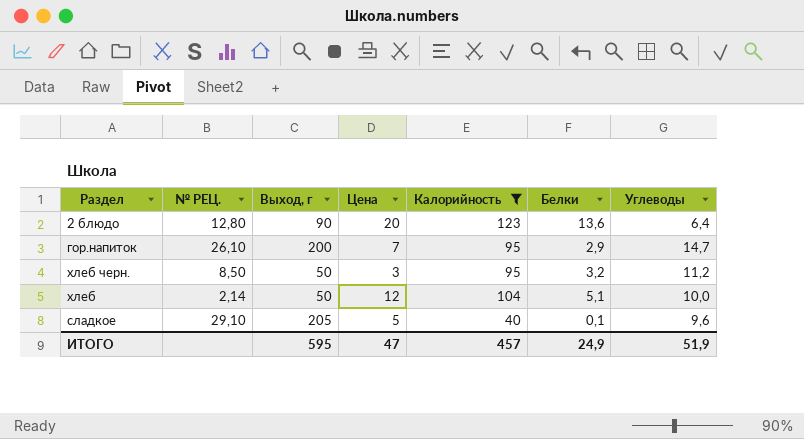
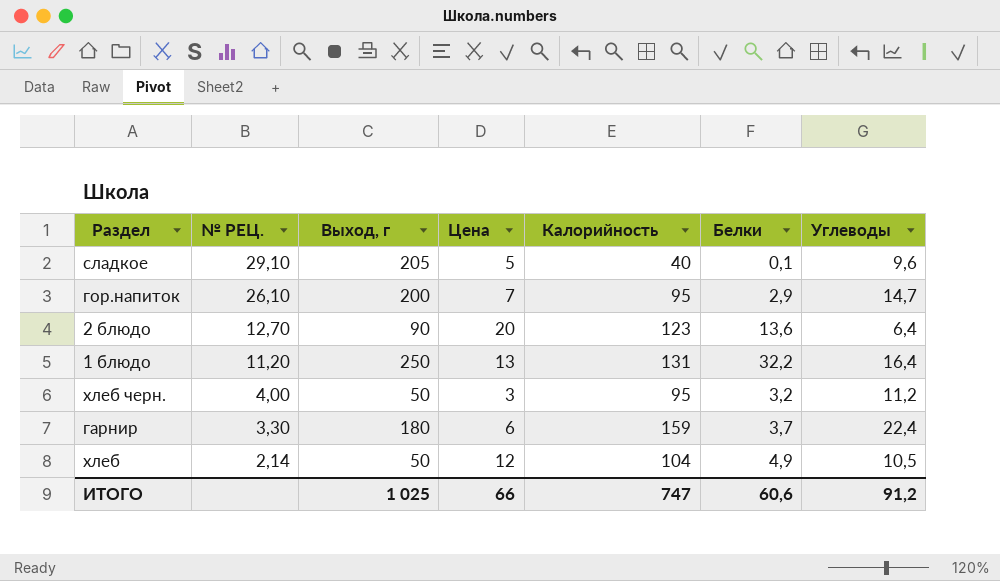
filter: Калорийность <= 123 -> none
row order: none -> № РЕЦ. descending
2 блюдо | № РЕЦ.: 12,80 -> 12,70
хлеб черн. | № РЕЦ.: 8,50 -> 4,00
хлеб | Белки: 5,1 -> 4,9
хлеб | Углеводы: 10,0 -> 10,5
ИТОГО | Выход, г: 595 -> 1 025
ИТОГО | Цена: 47 -> 66
ИТОГО | Калорийность: 457 -> 747
ИТОГО | Белки: 24,9 -> 60,6
ИТОГО | Углеводы: 51,9 -> 91,2

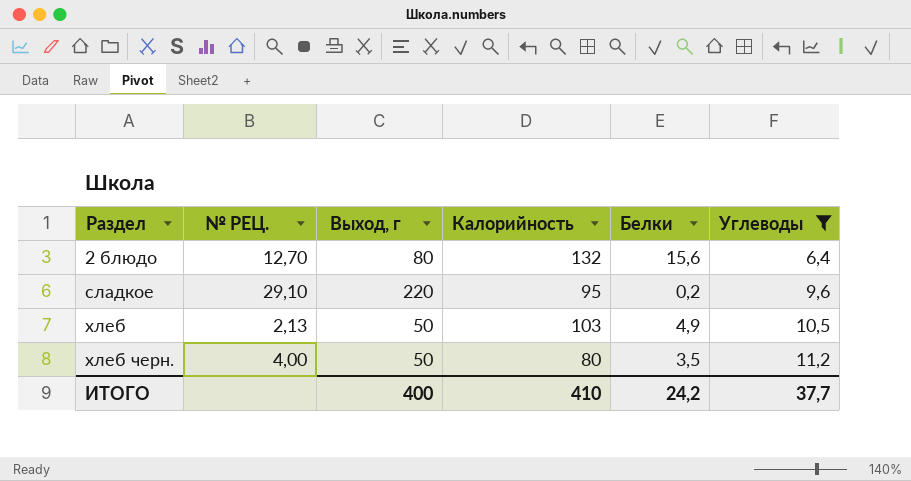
filter: none -> Углеводы <= 11,2
row order: № РЕЦ. descending -> Раздел ascending
column Цена | position: 4 -> none
2 блюдо | Выход, г: 90 -> 80
2 блюдо | Калорийность: 123 -> 132
2 блюдо | Белки: 13,6 -> 15,6
сладкое | Выход, г: 205 -> 220
сладкое | Калорийность: 40 -> 95
сладкое | Белки: 0,1 -> 0,2
хлеб | № РЕЦ.: 2,14 -> 2,13
хлеб | Калорийность: 104 -> 103
хлеб черн. | Калорийность: 95 -> 80
хлеб черн. | Белки: 3,2 -> 3,5
ИТОГО | Выход, г: 1 025 -> 400
ИТОГО | Калорийность: 747 -> 410
ИТОГО | Белки: 60,6 -> 24,2
ИТОГО | Углеводы: 91,2 -> 37,7

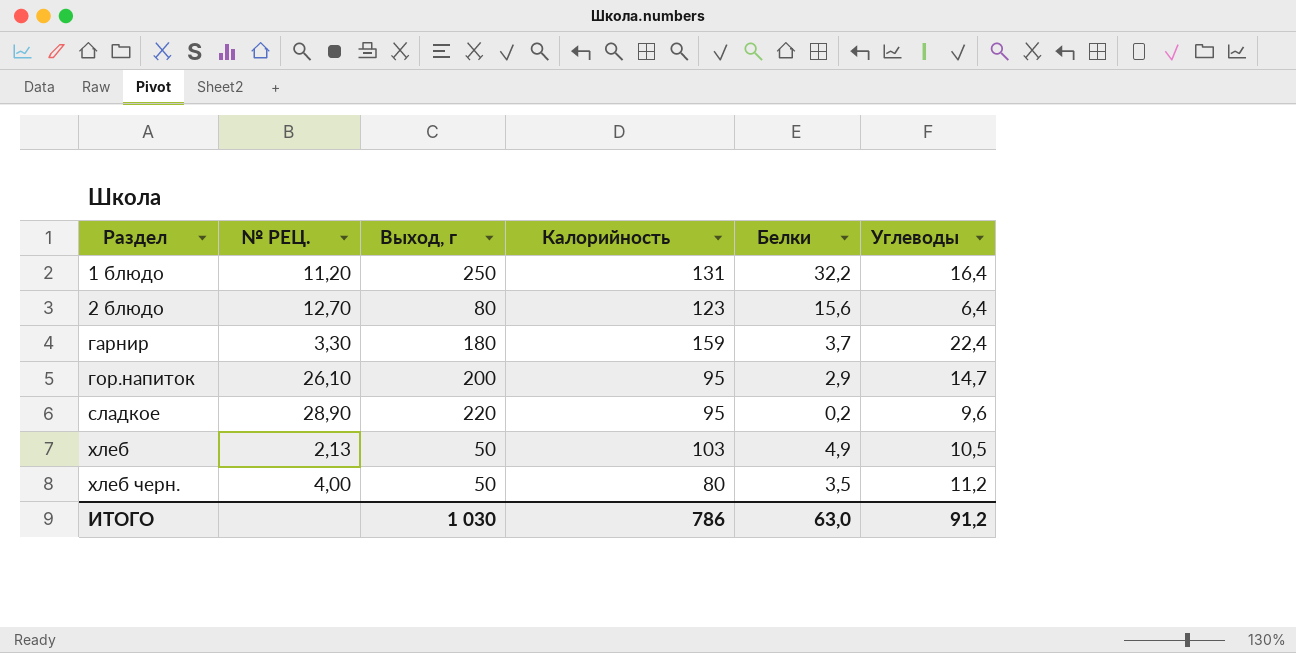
filter: Углеводы <= 11,2 -> none
2 блюдо | Калорийность: 132 -> 123
сладкое | № РЕЦ.: 29,10 -> 28,90
ИТОГО | Выход, г: 400 -> 1 030
ИТОГО | Калорийность: 410 -> 786
ИТОГО | Белки: 24,2 -> 63,0
ИТОГО | Углеводы: 37,7 -> 91,2

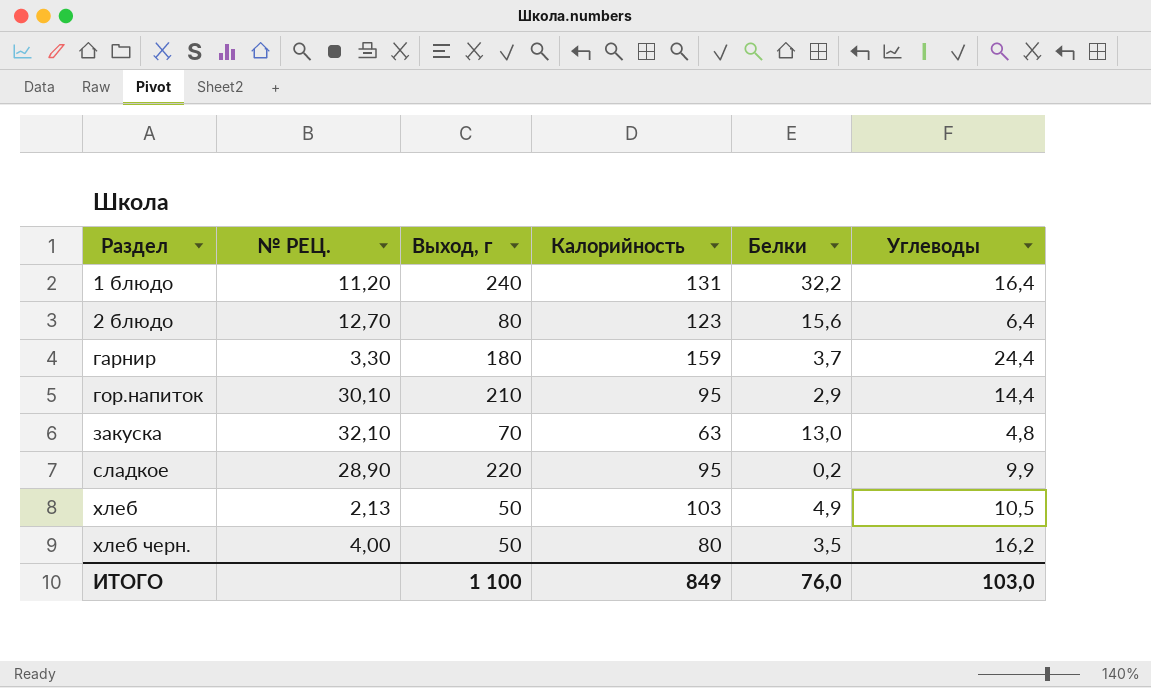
1 блюдо | Выход, г: 250 -> 240
гарнир | Углеводы: 22,4 -> 24,4
гор.напиток | № РЕЦ.: 26,10 -> 30,10
гор.напиток | Выход, г: 200 -> 210
гор.напиток | Углеводы: 14,7 -> 14,4
row закуска: none -> 32,10 | 70 | 63 | 13,0 | 4,8
сладкое | Углеводы: 9,6 -> 9,9
хлеб черн. | Углеводы: 11,2 -> 16,2
ИТОГО | Выход, г: 1 030 -> 1 100
ИТОГО | Калорийность: 786 -> 849
ИТОГО | Белки: 63,0 -> 76,0
ИТОГО | Углеводы: 91,2 -> 103,0

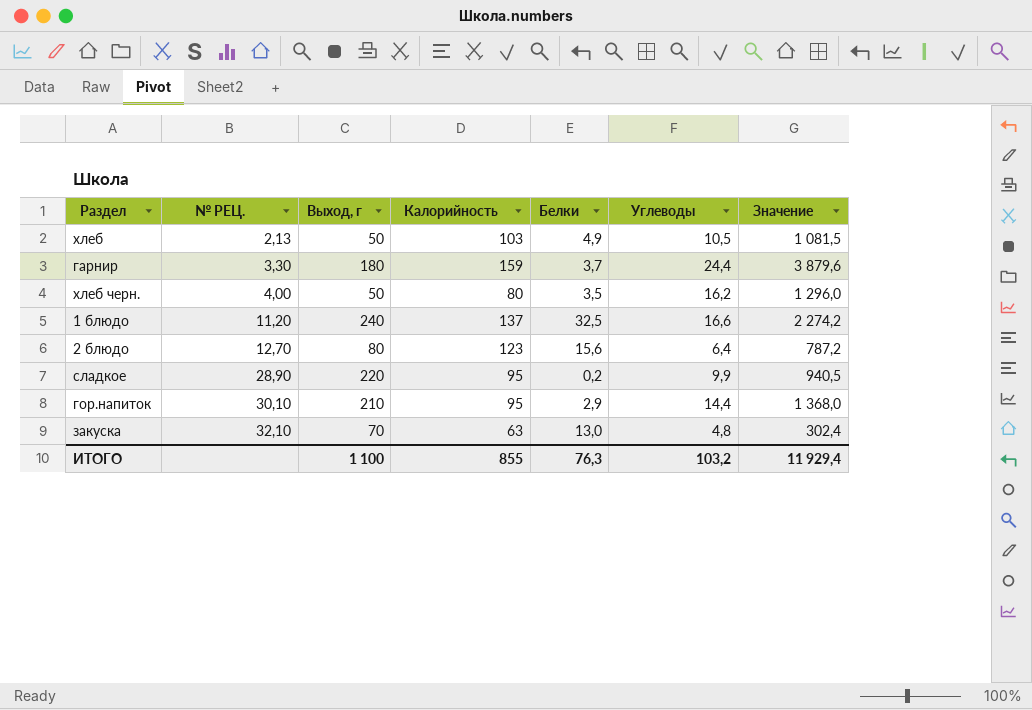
row order: Раздел ascending -> № РЕЦ. ascending
column Значение | formula: none -> [Калорийность] * [Углеводы]
1 блюдо | Калорийность: 131 -> 137
1 блюдо | Белки: 32,2 -> 32,5
1 блюдо | Углеводы: 16,4 -> 16,6
ИТОГО | Калорийность: 849 -> 855
ИТОГО | Белки: 76,0 -> 76,3
ИТОГО | Углеводы: 103,0 -> 103,2

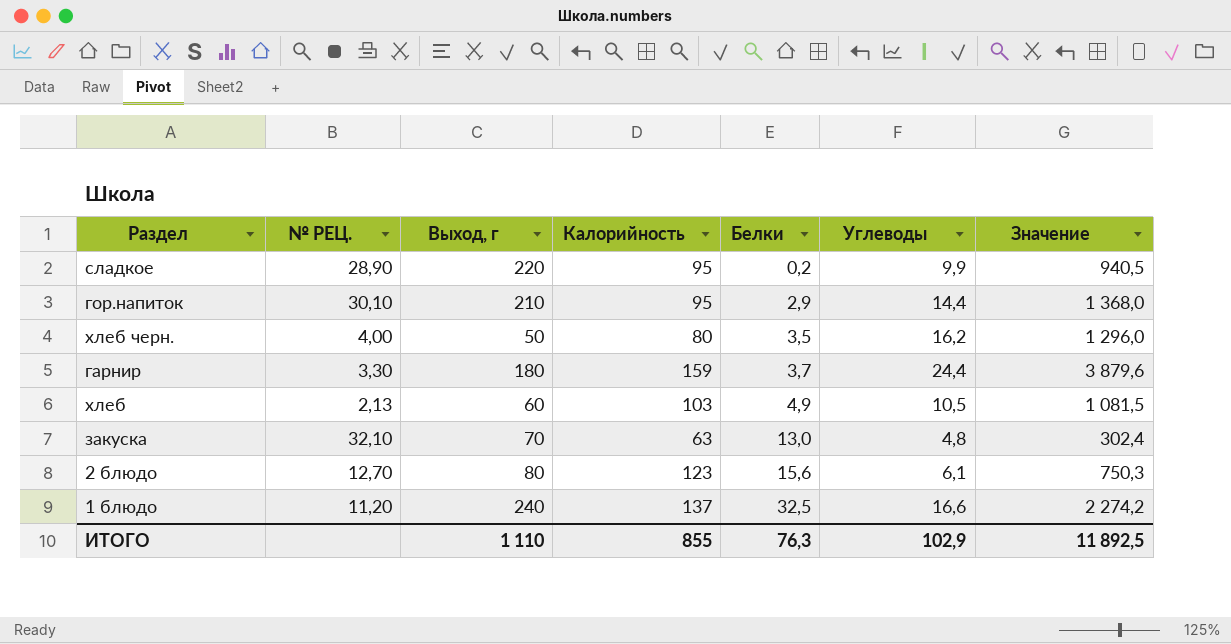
row order: № РЕЦ. ascending -> Белки ascending
хлеб | Выход, г: 50 -> 60
2 блюдо | Углеводы: 6,4 -> 6,1
2 блюдо | Значение: 787,2 -> 750,3
ИТОГО | Выход, г: 1 100 -> 1 110
ИТОГО | Углеводы: 103,2 -> 102,9
ИТОГО | Значение: 11 929,4 -> 11 892,5

